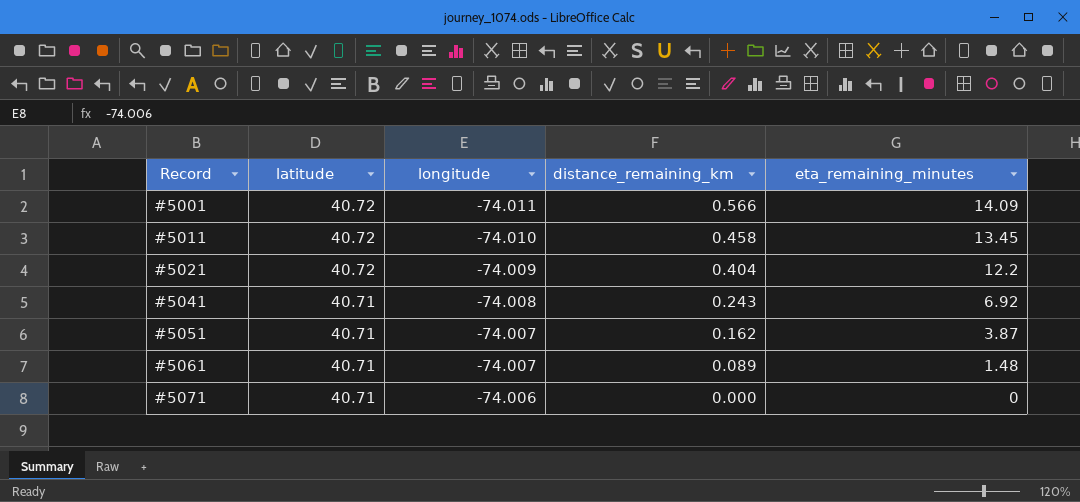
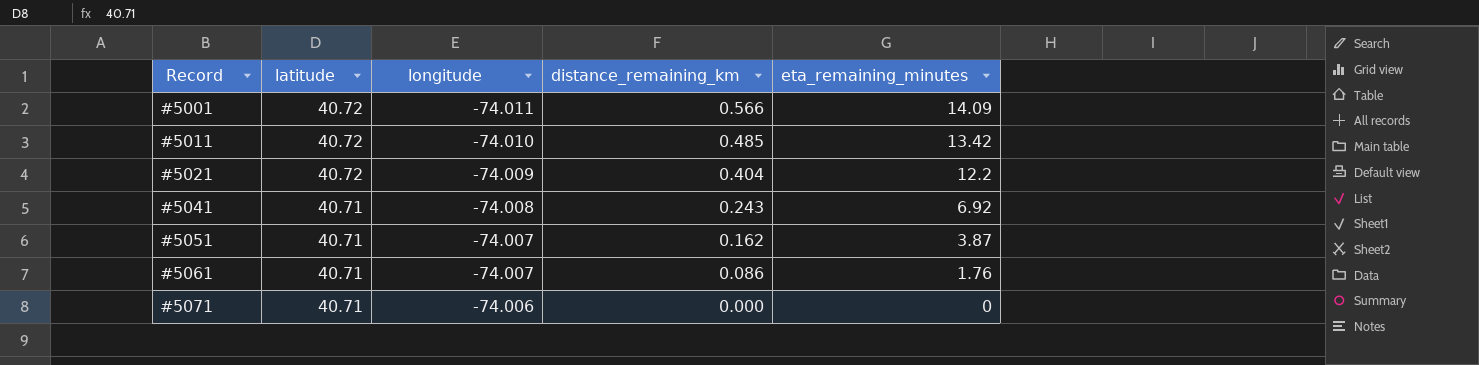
#5011 | distance_remaining_km: 0.458 -> 0.485
#5011 | eta_remaining_minutes: 13.45 -> 13.42
#5061 | distance_remaining_km: 0.089 -> 0.086
#5061 | eta_remaining_minutes: 1.48 -> 1.76

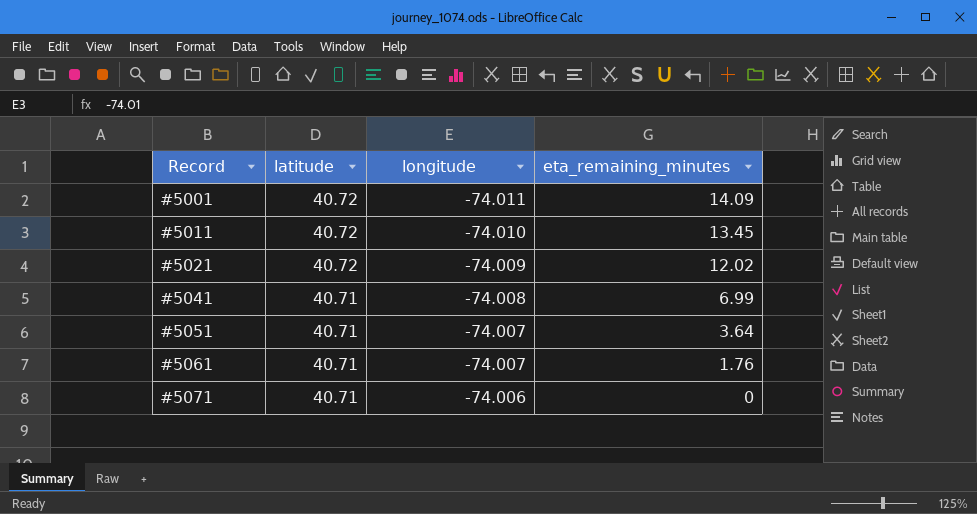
column distance_remaining_km | position: 4 -> none
#5011 | eta_remaining_minutes: 13.42 -> 13.45
#5021 | eta_remaining_minutes: 12.2 -> 12.02
#5041 | eta_remaining_minutes: 6.92 -> 6.99
#5051 | eta_remaining_minutes: 3.87 -> 3.64

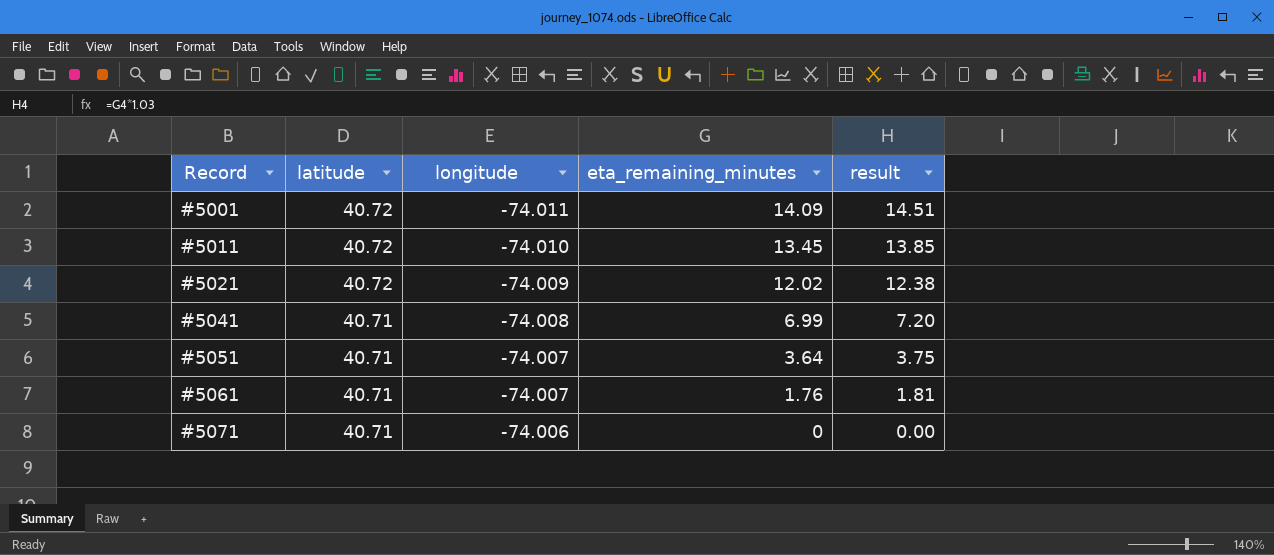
column result | formula: none -> [eta_remaining_minutes] * 1.03

